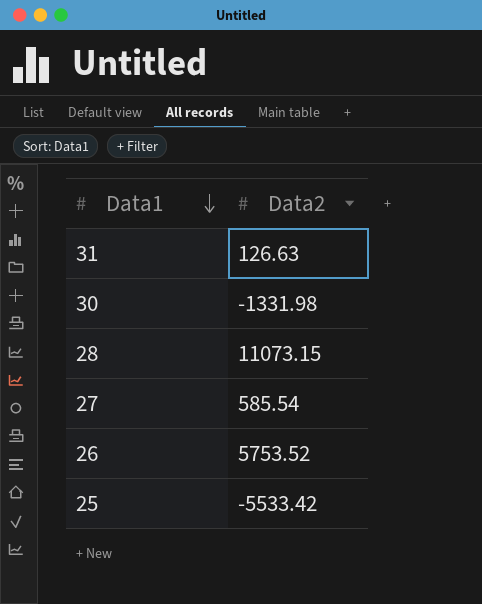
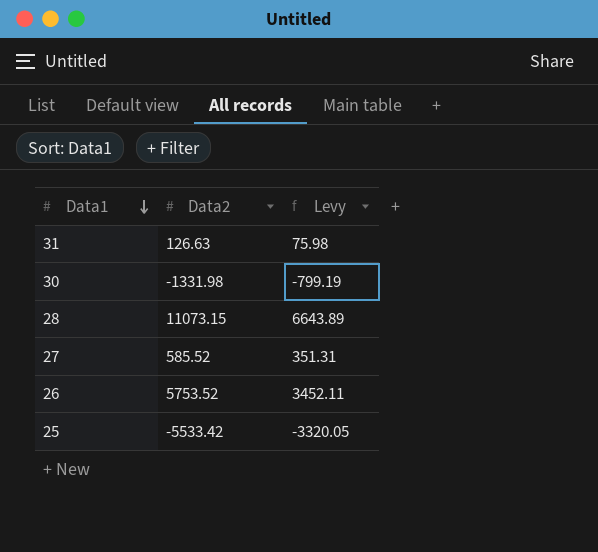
column Levy | formula: none -> [Data2] * 0.6
27 | Data2: 585.54 -> 585.52

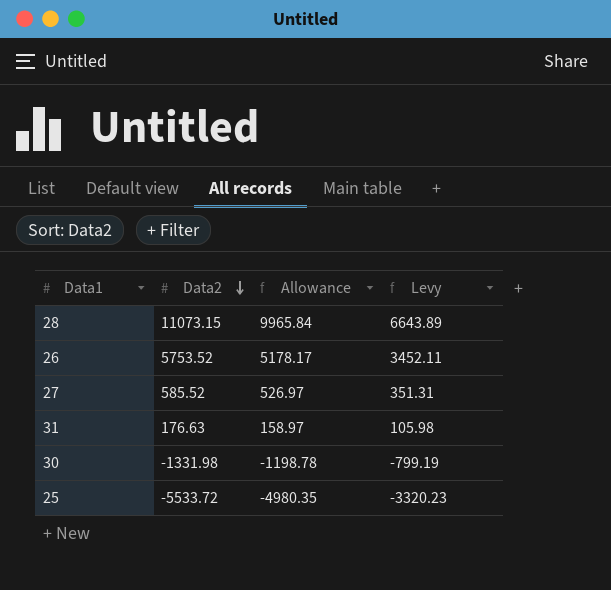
row order: Data1 descending -> Data2 descending
column Allowance | formula: none -> [Data2] * 0.9
31 | Data2: 126.63 -> 176.63
31 | Levy: 75.98 -> 105.98
25 | Data2: -5533.42 -> -5533.72
25 | Levy: -3320.05 -> -3320.23

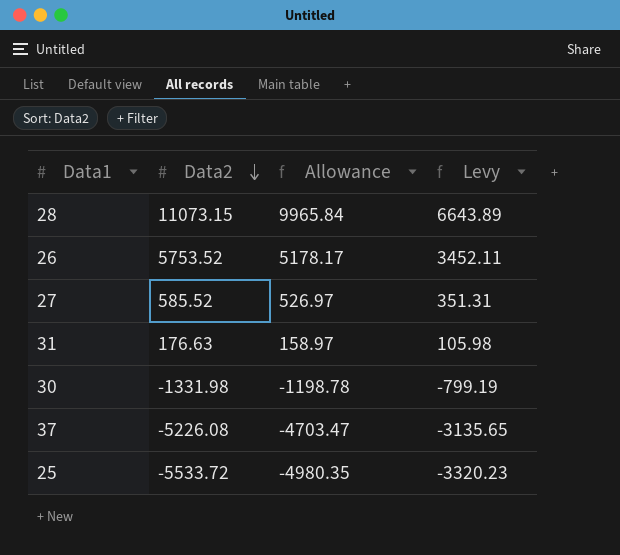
row 37: none -> -5226.08 | -4703.47 | -3135.65

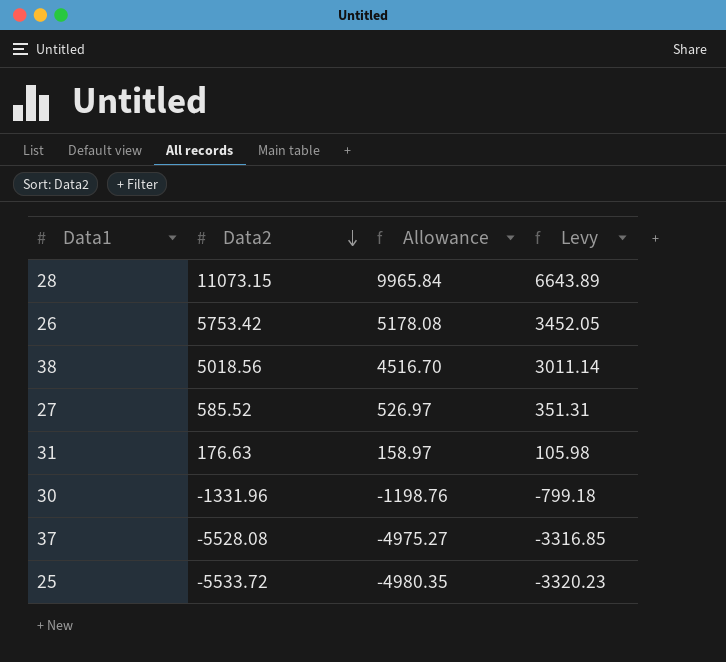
26 | Data2: 5753.52 -> 5753.42
26 | Allowance: 5178.17 -> 5178.08
26 | Levy: 3452.11 -> 3452.05
row 38: none -> 5018.56 | 4516.70 | 3011.14
30 | Data2: -1331.98 -> -1331.96
30 | Allowance: -1198.78 -> -1198.76
30 | Levy: -799.19 -> -799.18
37 | Data2: -5226.08 -> -5528.08
37 | Allowance: -4703.47 -> -4975.27
37 | Levy: -3135.65 -> -3316.85

